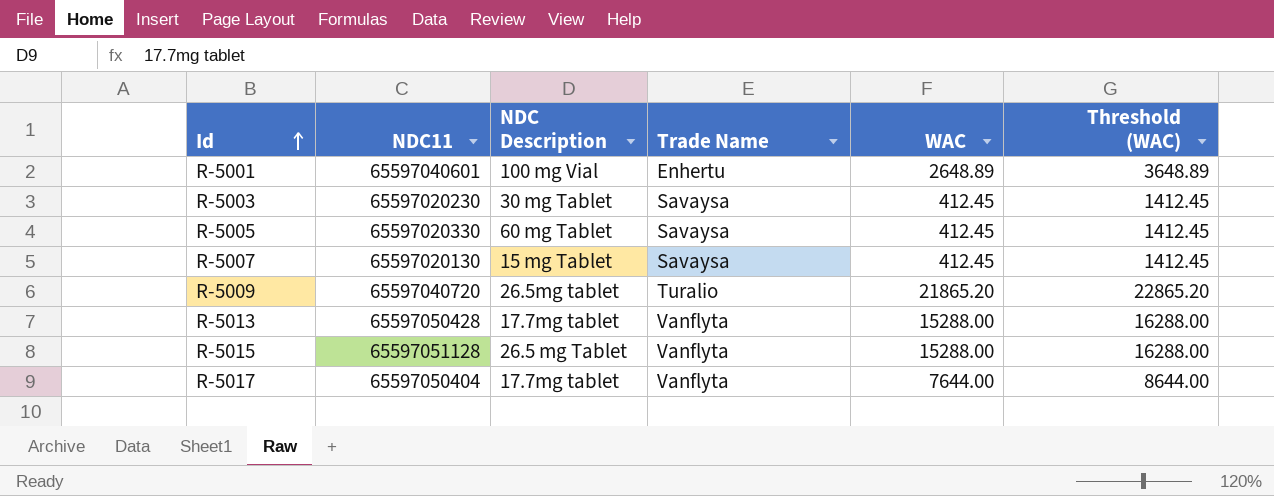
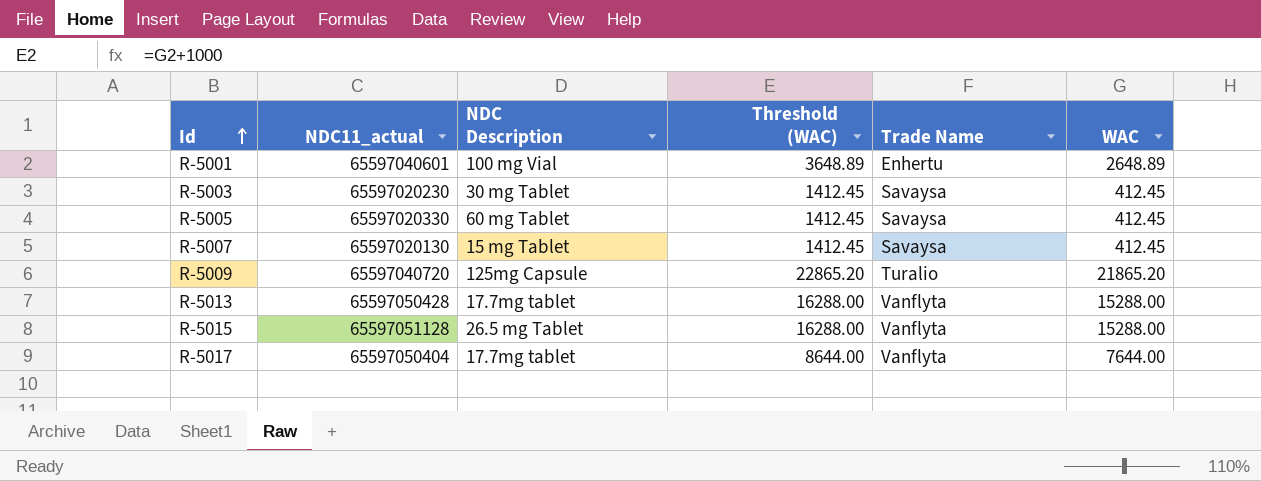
column name: NDC11 -> NDC11_actual
column Threshold (WAC) | position: 6 -> 4
R-5009 | NDC Description: 26.5mg tablet -> 125mg Capsule

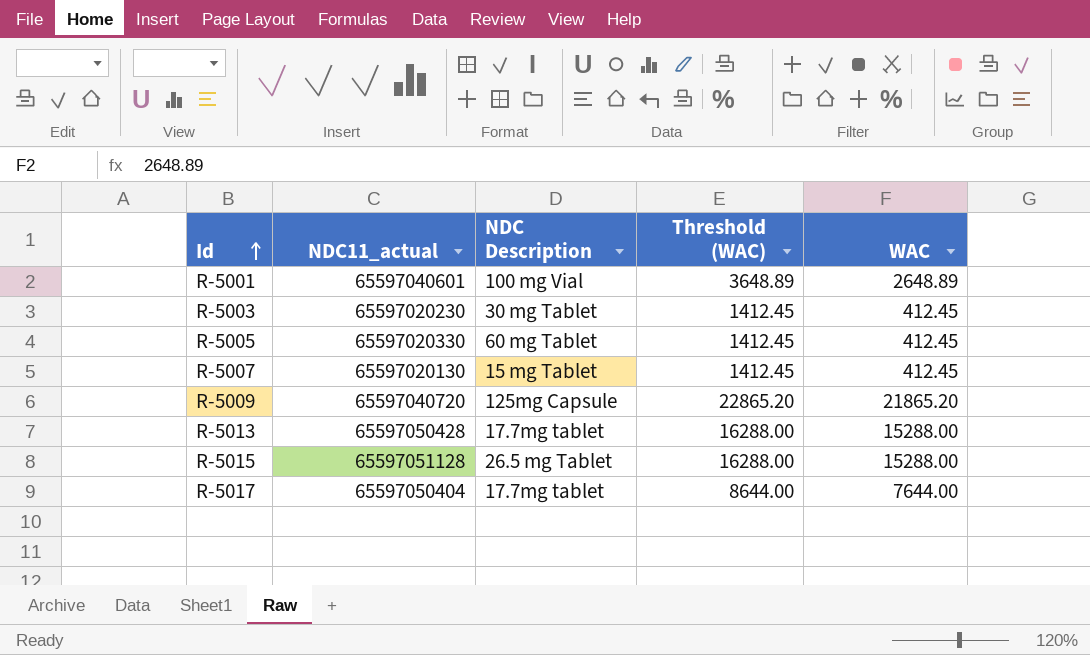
column Trade Name | position: 5 -> none

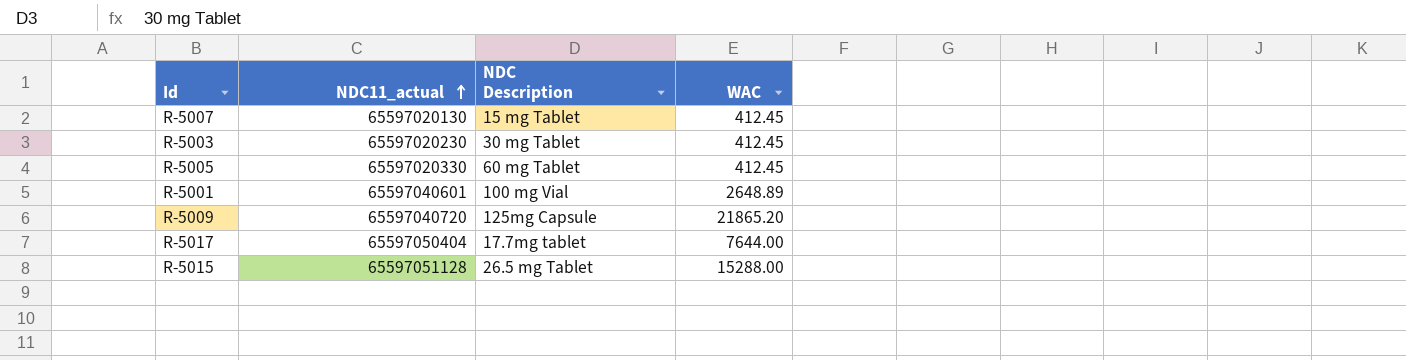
row order: Id ascending -> NDC11_actual ascending
column Threshold (WAC) | formula: [WAC] + 1000 -> none
row R-5013: 65597050428 | 17.7mg tablet | 16288.00 | 15288.00 -> none

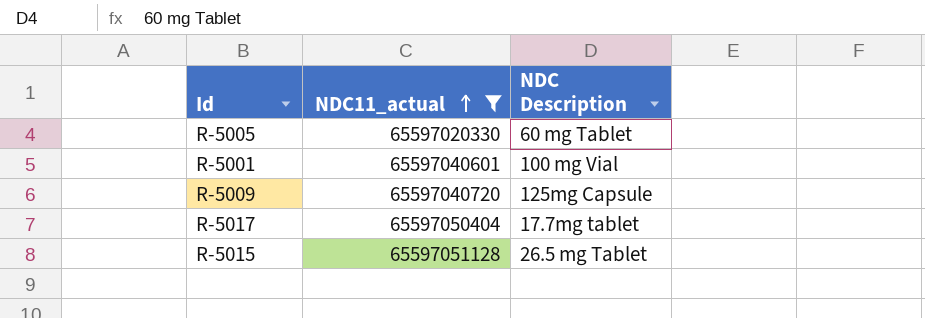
filter: none -> NDC11_actual >= 65597020330
column WAC | position: 4 -> none

